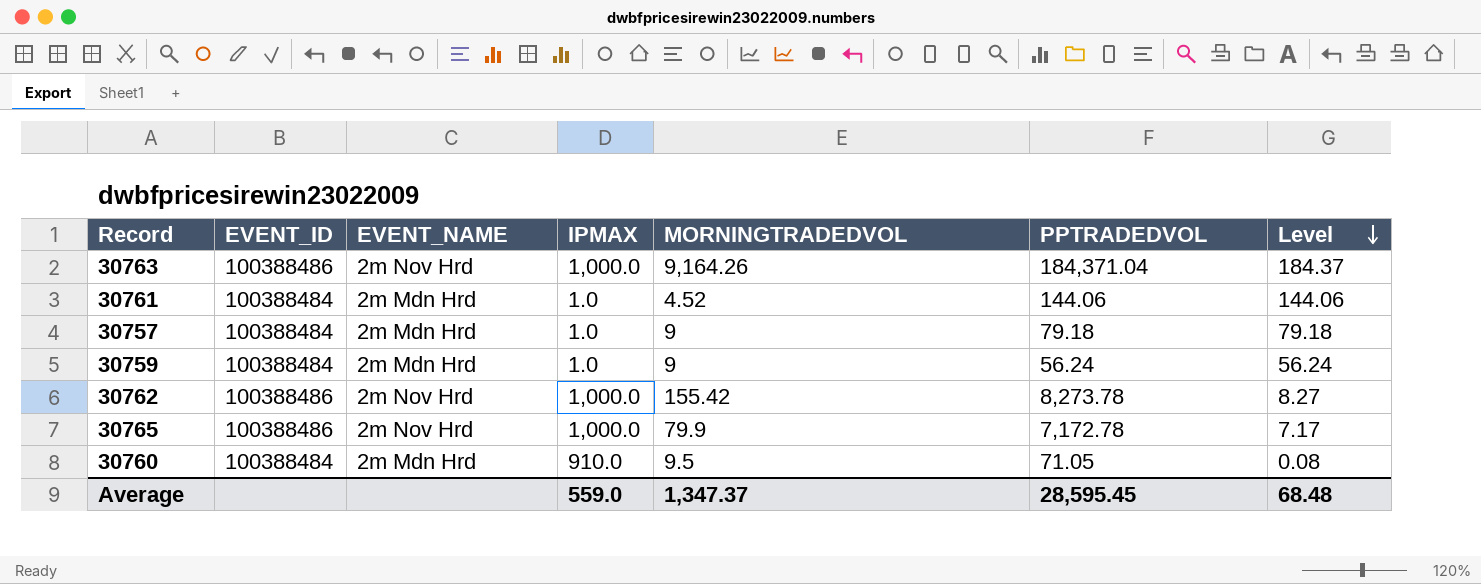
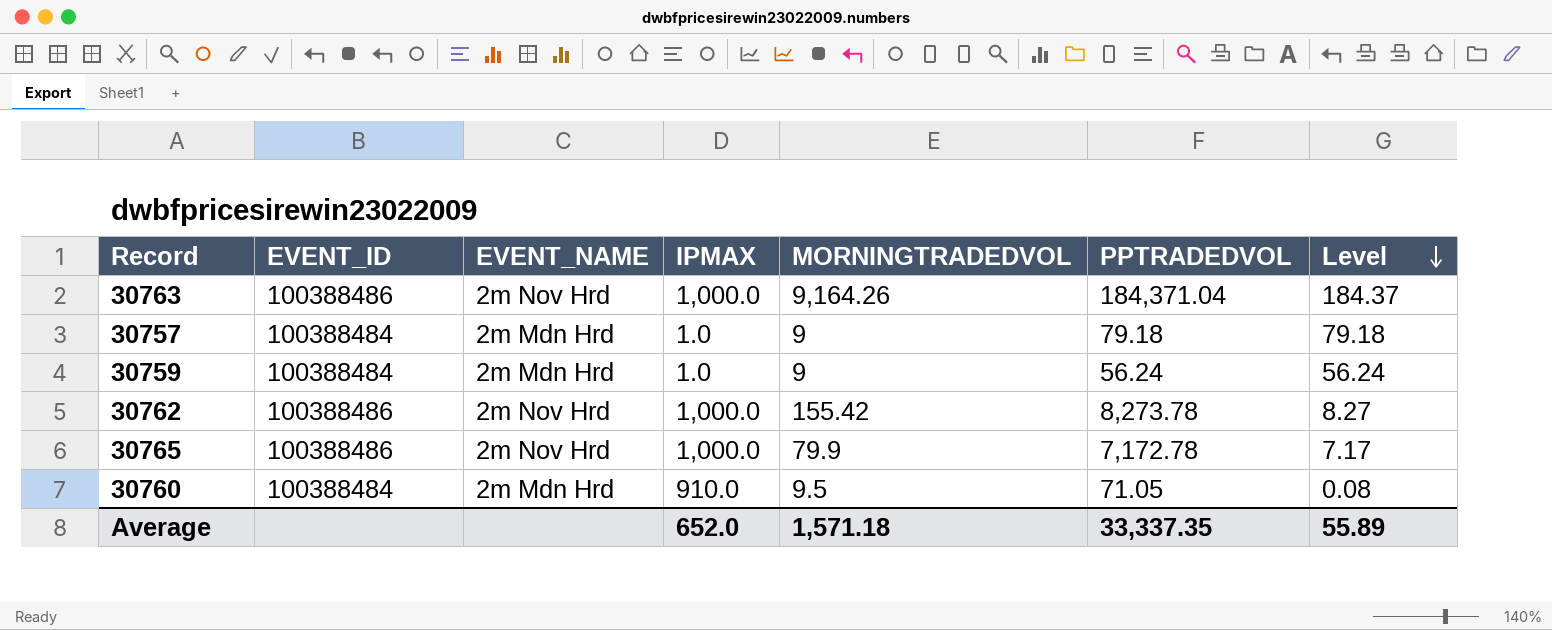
row 30761: 100388484 | 2m Mdn Hrd | 1.0 | 4.52 | 144.06 | 144.06 -> none
Average | IPMAX: 559.0 -> 652.0
Average | MORNINGTRADEDVOL: 1,347.37 -> 1,571.18
Average | PPTRADEDVOL: 28,595.45 -> 33,337.35
Average | Level: 68.48 -> 55.89

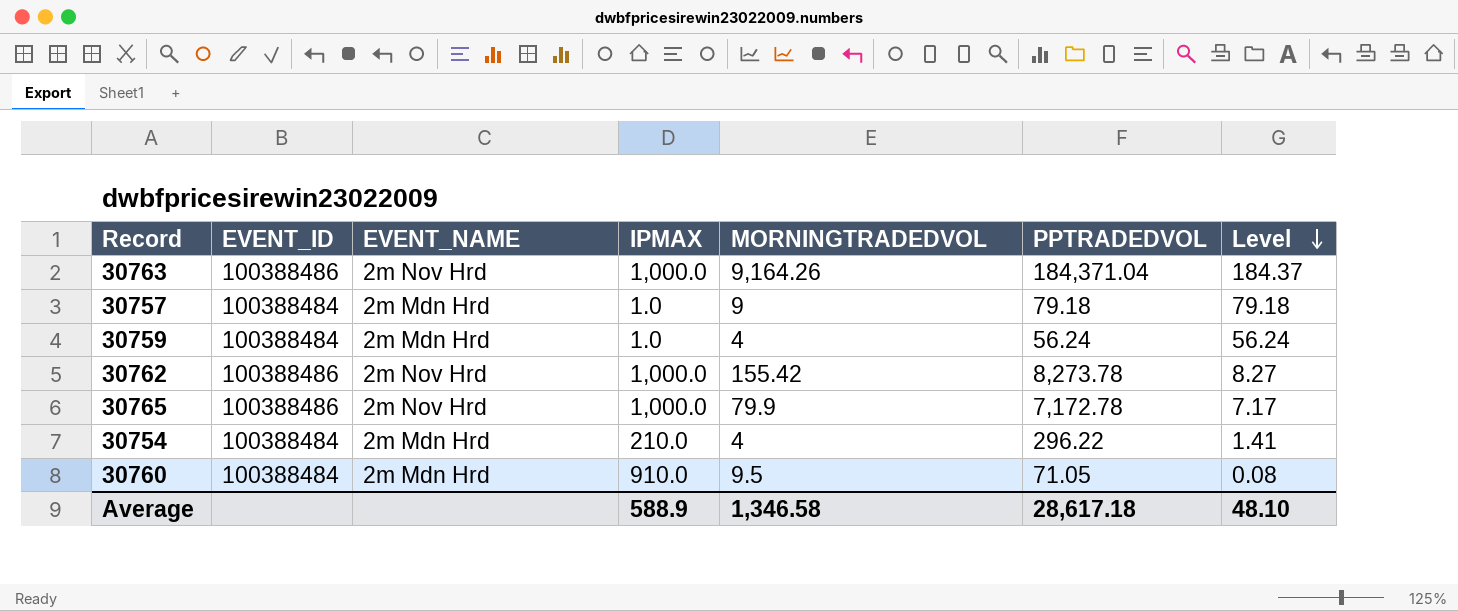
30759 | MORNINGTRADEDVOL: 9 -> 4
row 30754: none -> 100388484 | 2m Mdn Hrd | 210.0 | 4 | 296.22 | 1.41
Average | IPMAX: 652.0 -> 588.9
Average | MORNINGTRADEDVOL: 1,571.18 -> 1,346.58
Average | PPTRADEDVOL: 33,337.35 -> 28,617.18
Average | Level: 55.89 -> 48.10

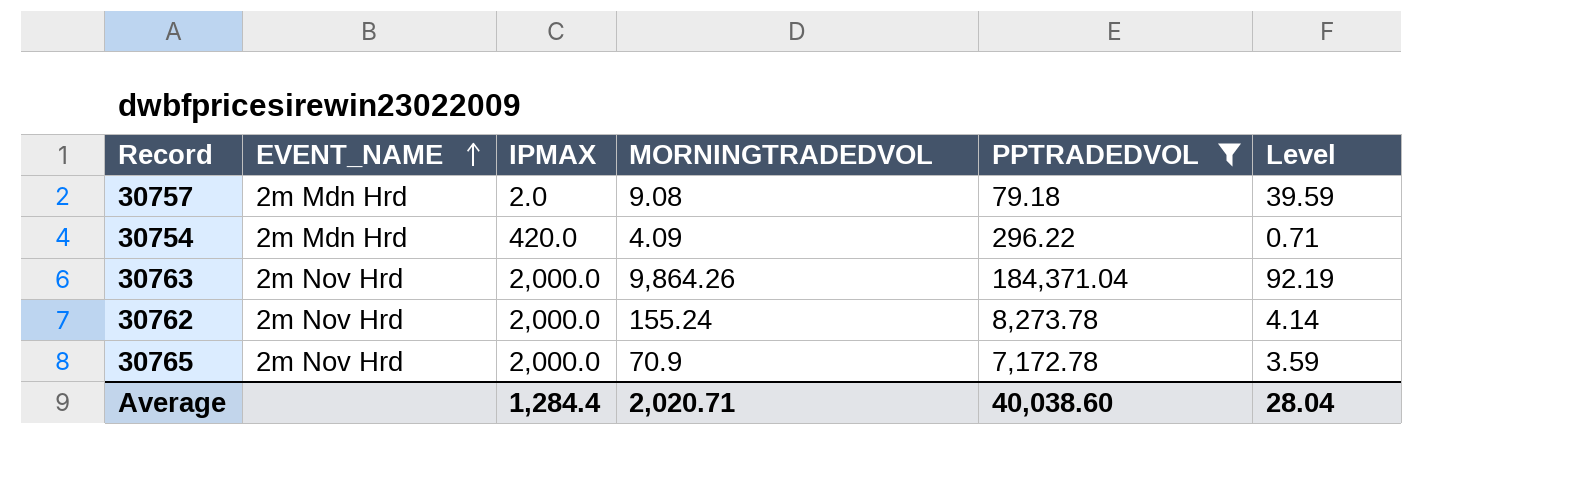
filter: none -> PPTRADEDVOL >= 79.18
row order: Level descending -> EVENT_NAME ascending
column EVENT_ID | position: 2 -> none
30757 | IPMAX: 1.0 -> 2.0
30757 | MORNINGTRADEDVOL: 9 -> 9.08
30757 | Level: 79.18 -> 39.59
30754 | IPMAX: 210.0 -> 420.0
30754 | MORNINGTRADEDVOL: 4 -> 4.09
30754 | Level: 1.41 -> 0.71
30763 | IPMAX: 1,000.0 -> 2,000.0
30763 | MORNINGTRADEDVOL: 9,164.26 -> 9,864.26
30763 | Level: 184.37 -> 92.19
30762 | IPMAX: 1,000.0 -> 2,000.0
30762 | MORNINGTRADEDVOL: 155.42 -> 155.24
30762 | Level: 8.27 -> 4.14
30765 | IPMAX: 1,000.0 -> 2,000.0
30765 | MORNINGTRADEDVOL: 79.9 -> 70.9
30765 | Level: 7.17 -> 3.59
Average | IPMAX: 588.9 -> 1,284.4
Average | MORNINGTRADEDVOL: 1,346.58 -> 2,020.71
Average | PPTRADEDVOL: 28,617.18 -> 40,038.60
Average | Level: 48.10 -> 28.04

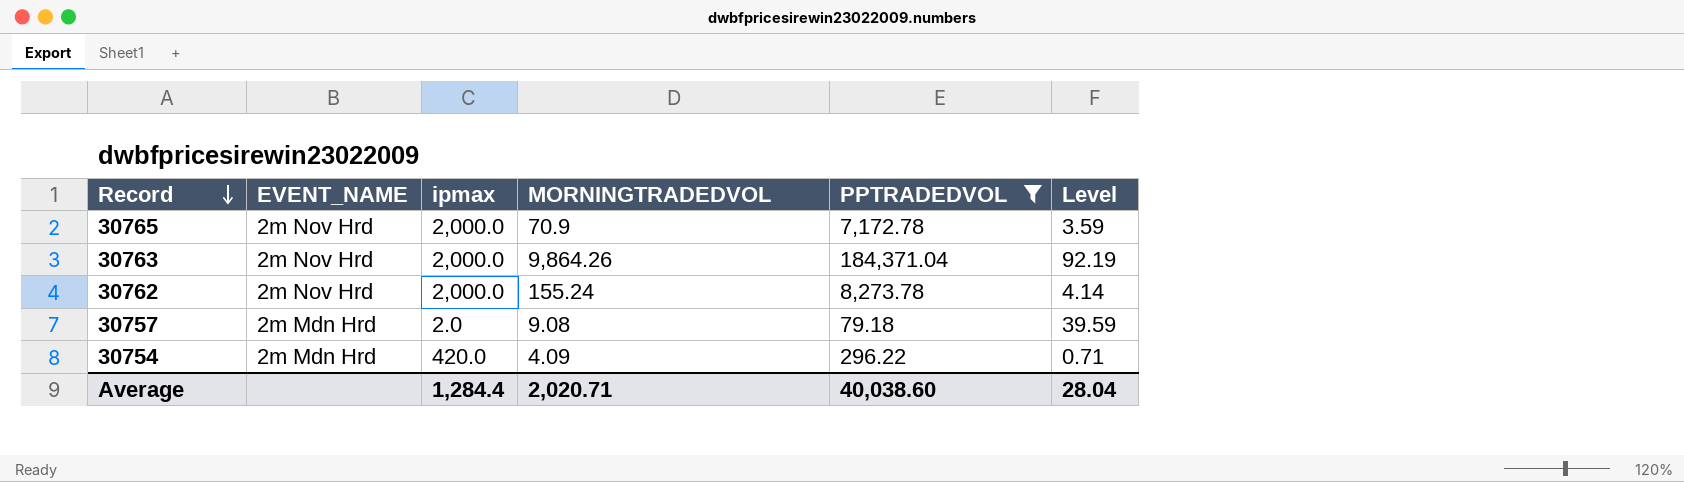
row order: EVENT_NAME ascending -> Record descending
column name: IPMAX -> ipmax

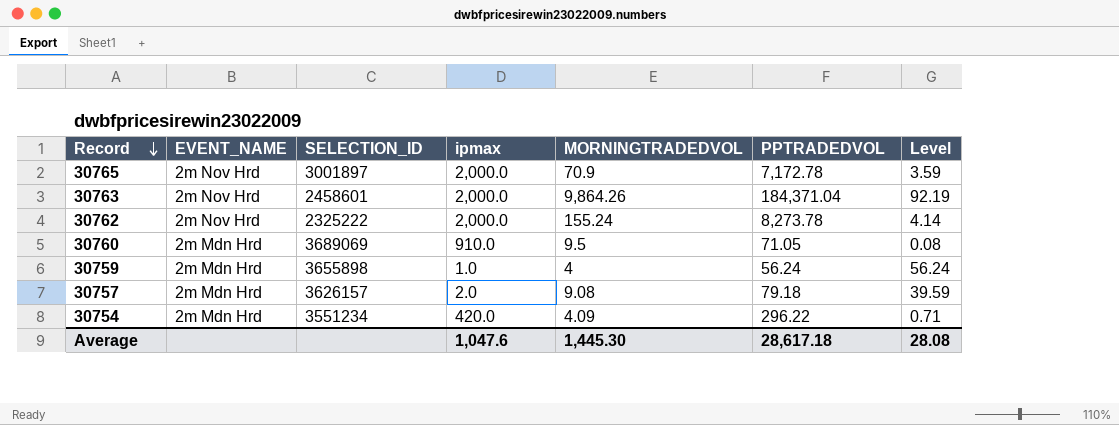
filter: PPTRADEDVOL >= 79.18 -> none
column SELECTION_ID | position: none -> 3
Average | ipmax: 1,284.4 -> 1,047.6
Average | MORNINGTRADEDVOL: 2,020.71 -> 1,445.30
Average | PPTRADEDVOL: 40,038.60 -> 28,617.18
Average | Level: 28.04 -> 28.08

